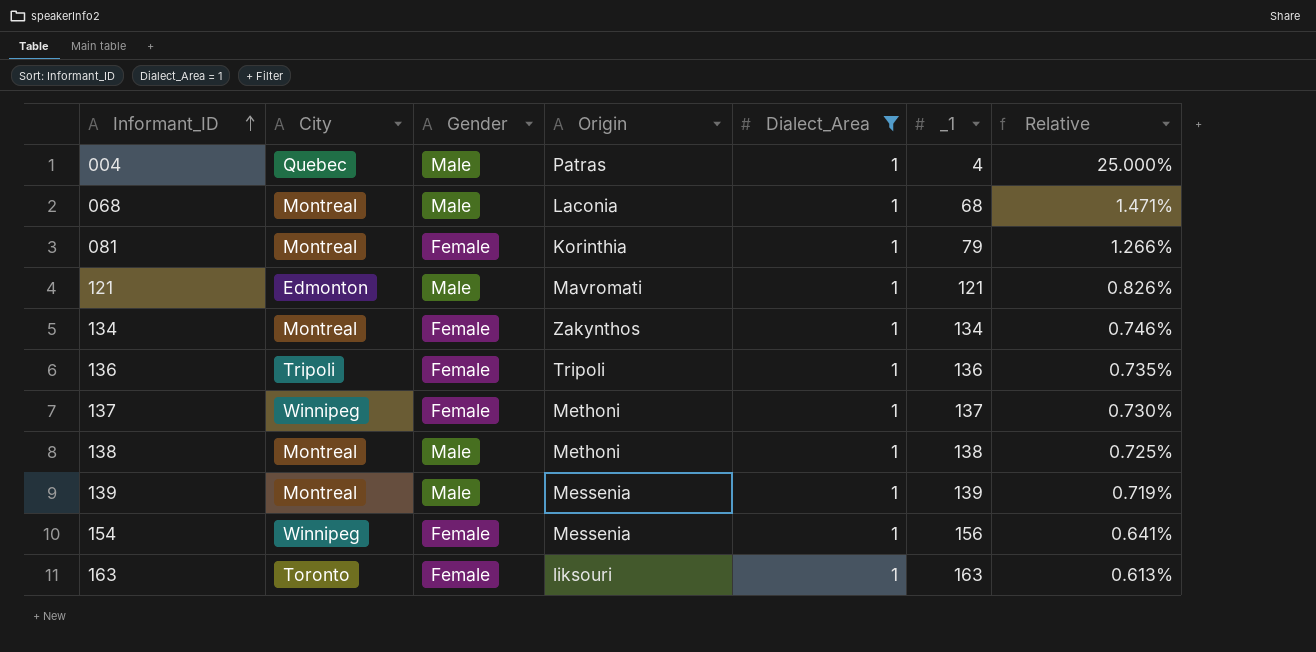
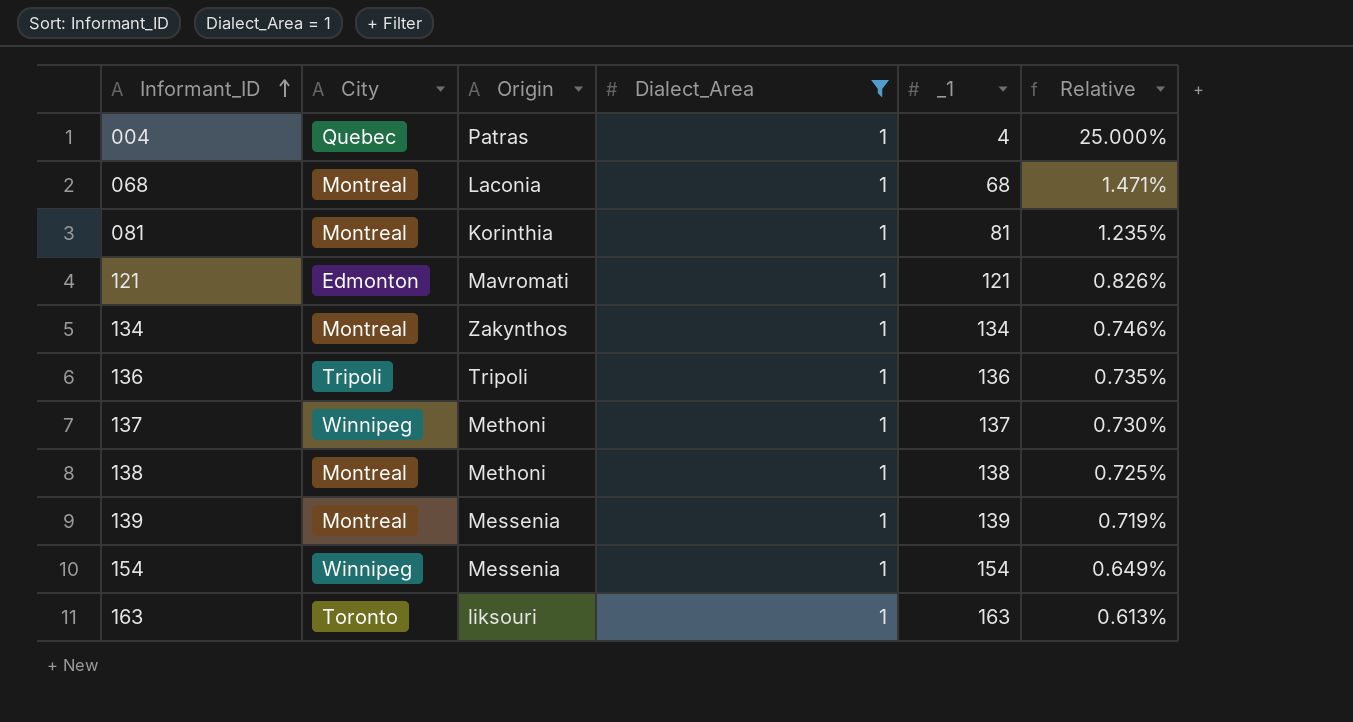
column Gender | position: 3 -> none
081 | _1: 79 -> 81
081 | Relative: 1.266% -> 1.235%
154 | _1: 156 -> 154
154 | Relative: 0.641% -> 0.649%

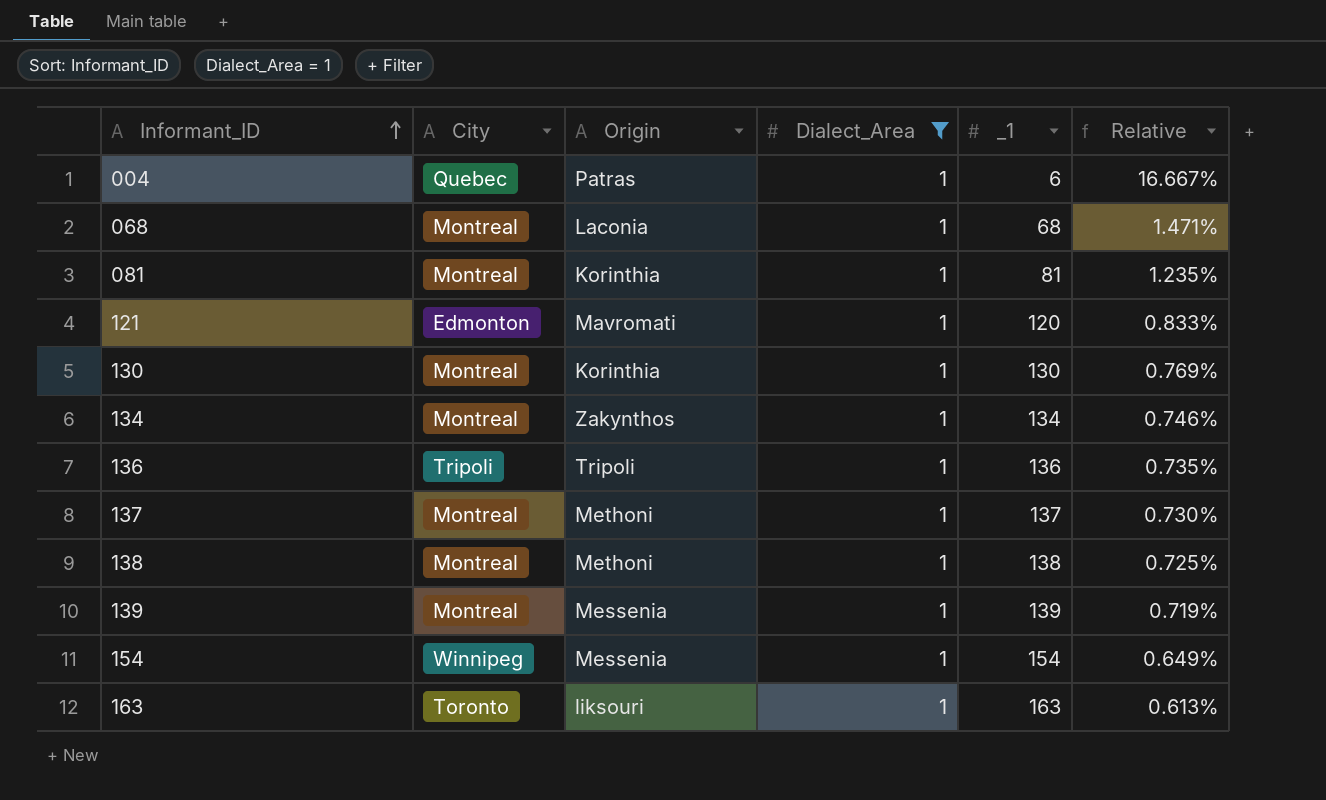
004 | _1: 4 -> 6
004 | Relative: 25.000% -> 16.667%
121 | _1: 121 -> 120
121 | Relative: 0.826% -> 0.833%
row 130: none -> Montreal | Korinthia | 1 | 130 | 0.769%
137 | City: Winnipeg -> Montreal

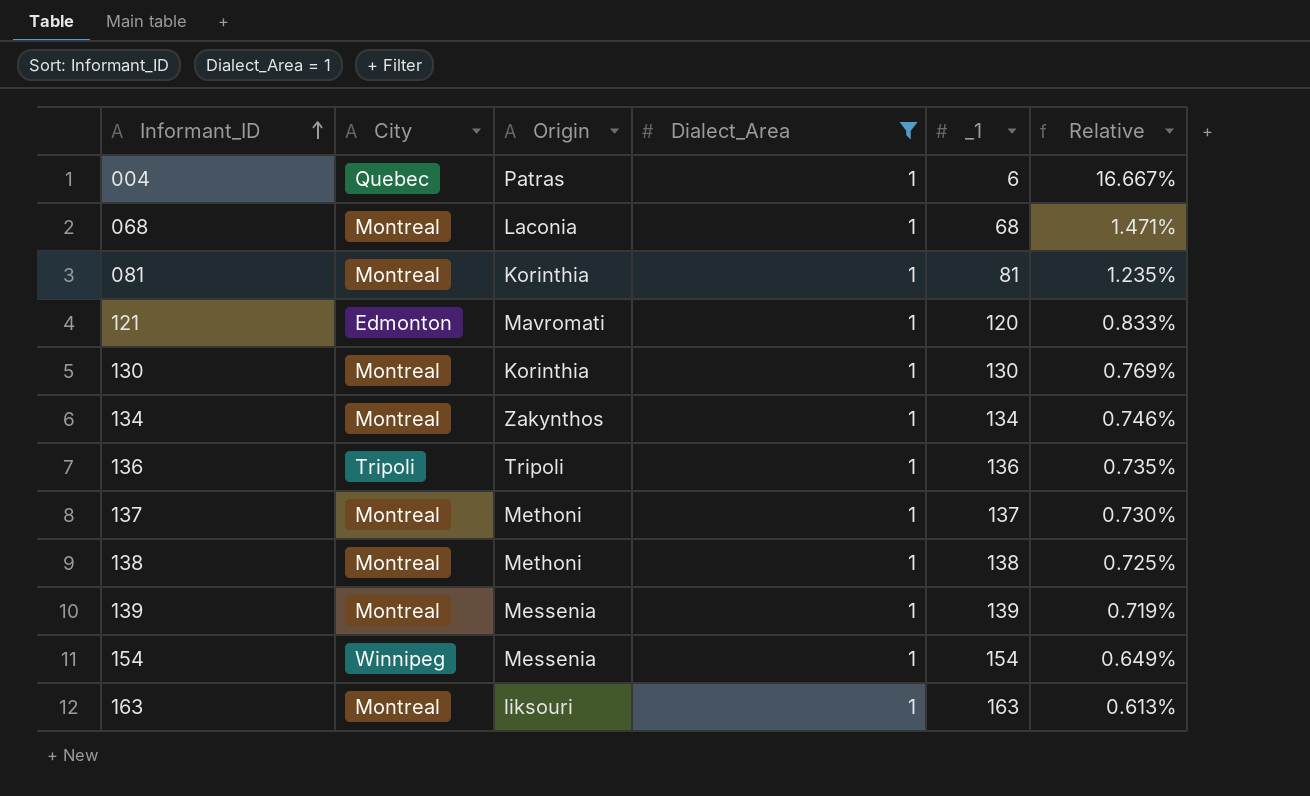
163 | City: Toronto -> Montreal

